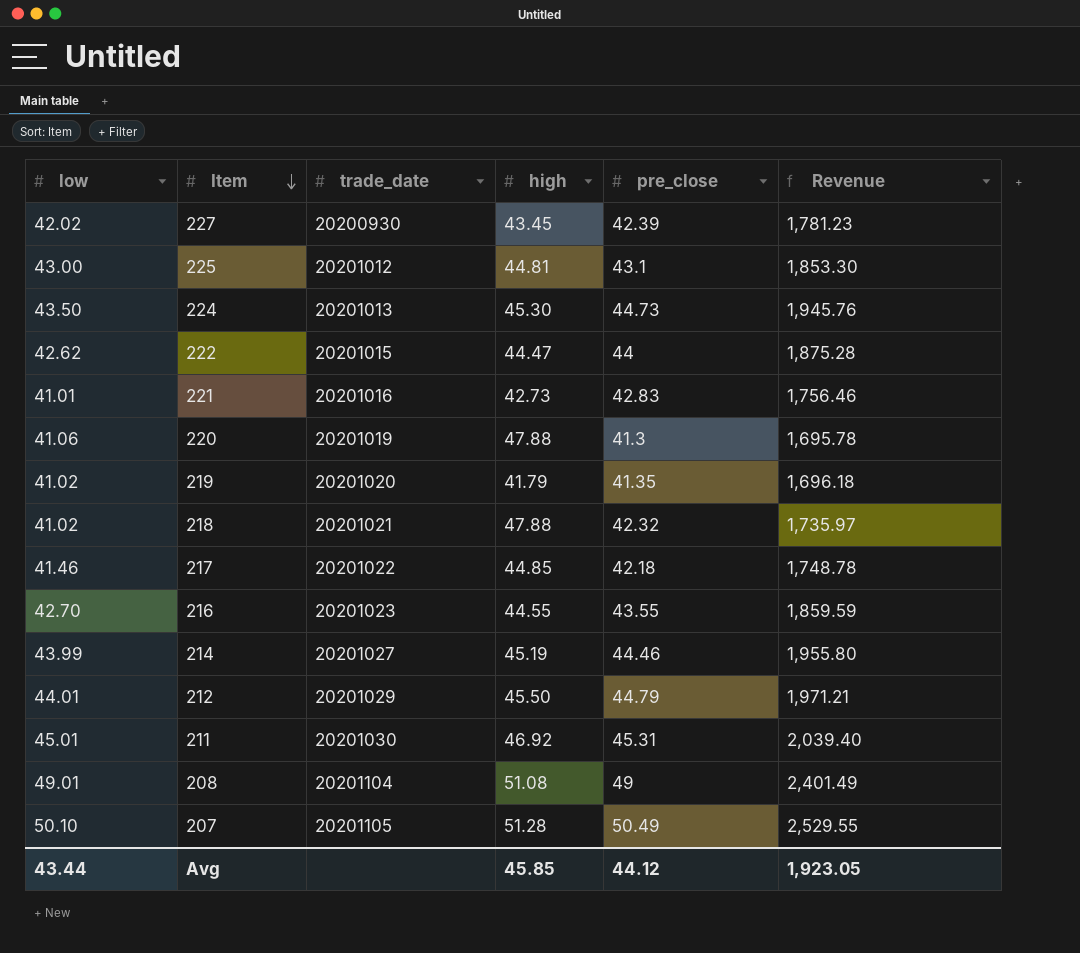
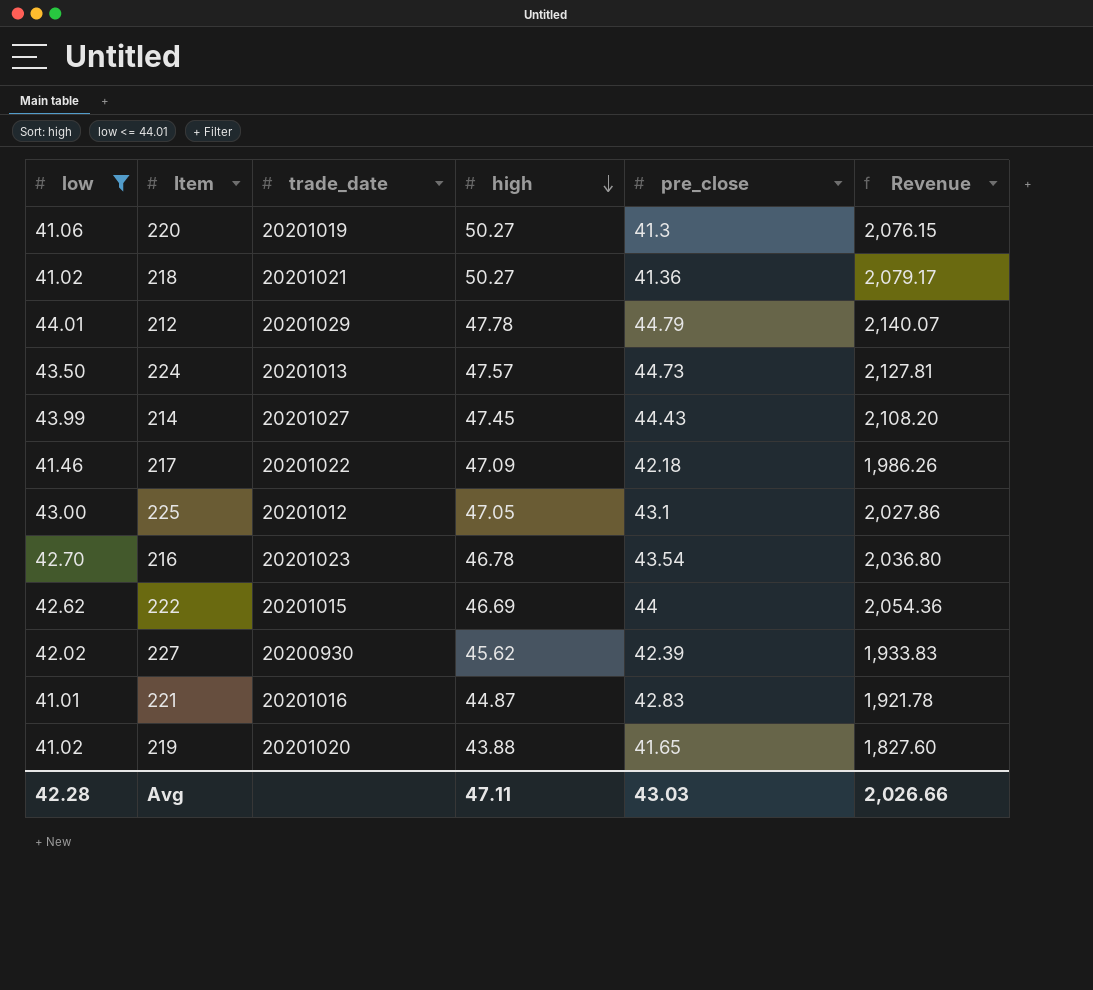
filter: none -> low <= 44.01
row order: Item descending -> high descending
column Revenue | formula: [low] * [pre_close] -> [high] * [pre_close]
220 | high: 47.88 -> 50.27
218 | high: 47.88 -> 50.27
218 | pre_close: 42.32 -> 41.36
212 | high: 45.50 -> 47.78
224 | high: 45.30 -> 47.57
214 | high: 45.19 -> 47.45
214 | pre_close: 44.46 -> 44.43
217 | high: 44.85 -> 47.09
225 | high: 44.81 -> 47.05
216 | high: 44.55 -> 46.78
216 | pre_close: 43.55 -> 43.54
222 | high: 44.47 -> 46.69
227 | high: 43.45 -> 45.62
221 | high: 42.73 -> 44.87
219 | high: 41.79 -> 43.88
219 | pre_close: 41.35 -> 41.65
Avg | low: 43.44 -> 42.28
Avg | high: 45.85 -> 47.11
Avg | pre_close: 44.12 -> 43.03
Avg | Revenue: 1,923.05 -> 2,026.66

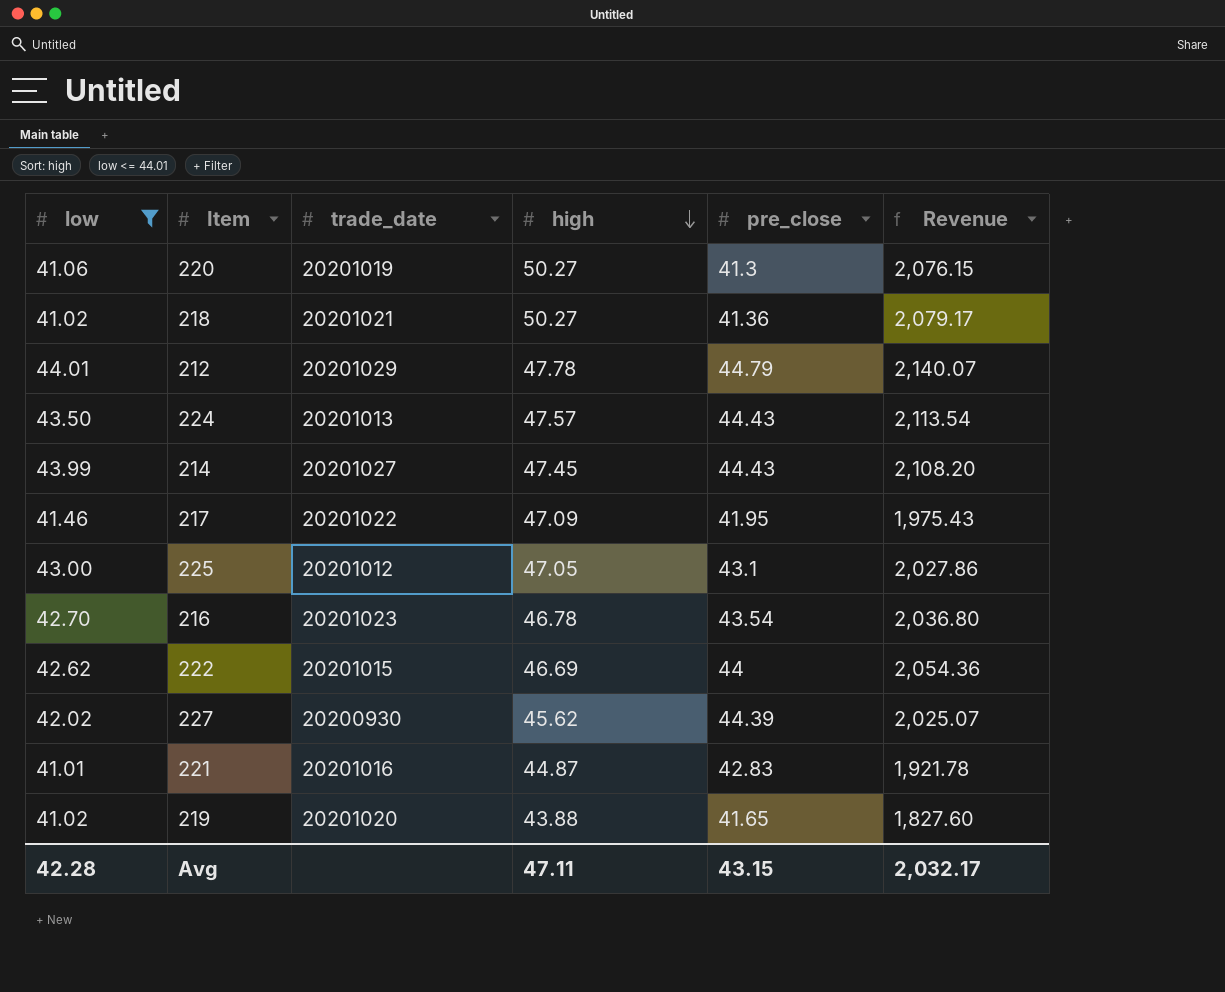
224 | pre_close: 44.73 -> 44.43
224 | Revenue: 2,127.81 -> 2,113.54
217 | pre_close: 42.18 -> 41.95
217 | Revenue: 1,986.26 -> 1,975.43
227 | pre_close: 42.39 -> 44.39
227 | Revenue: 1,933.83 -> 2,025.07
Avg | pre_close: 43.03 -> 43.15
Avg | Revenue: 2,026.66 -> 2,032.17

